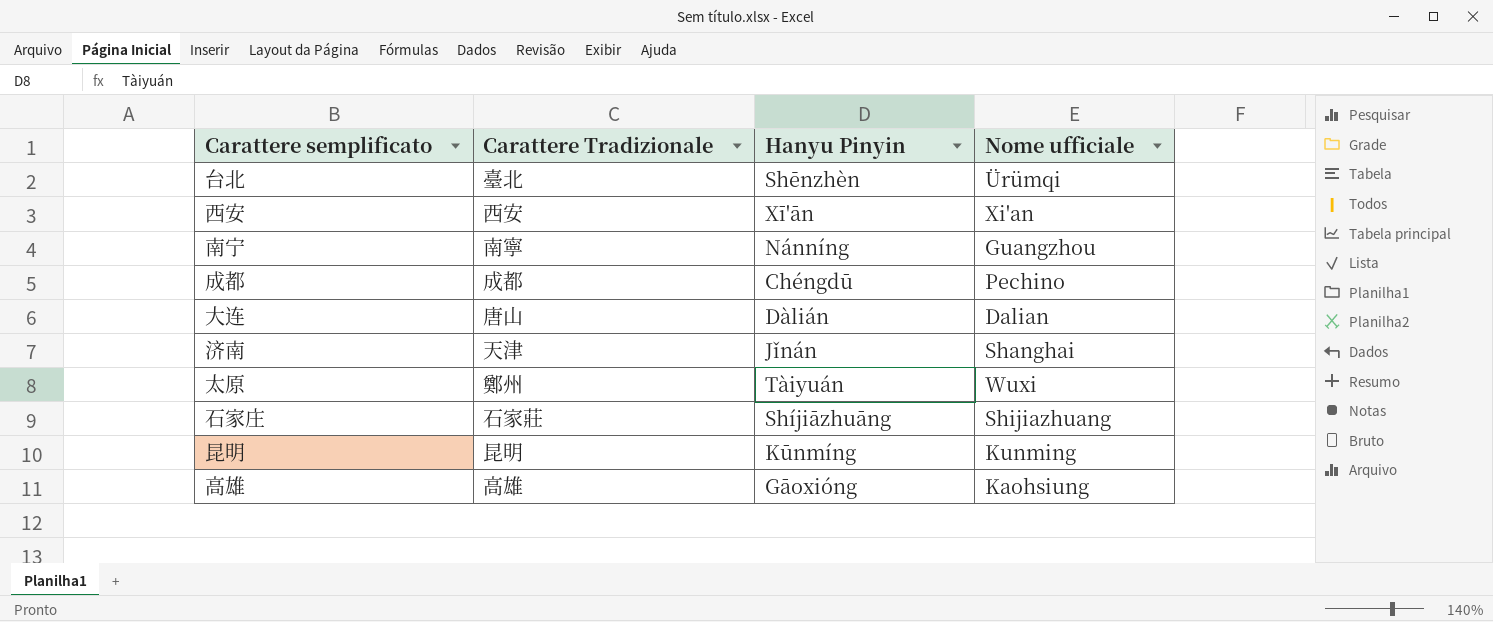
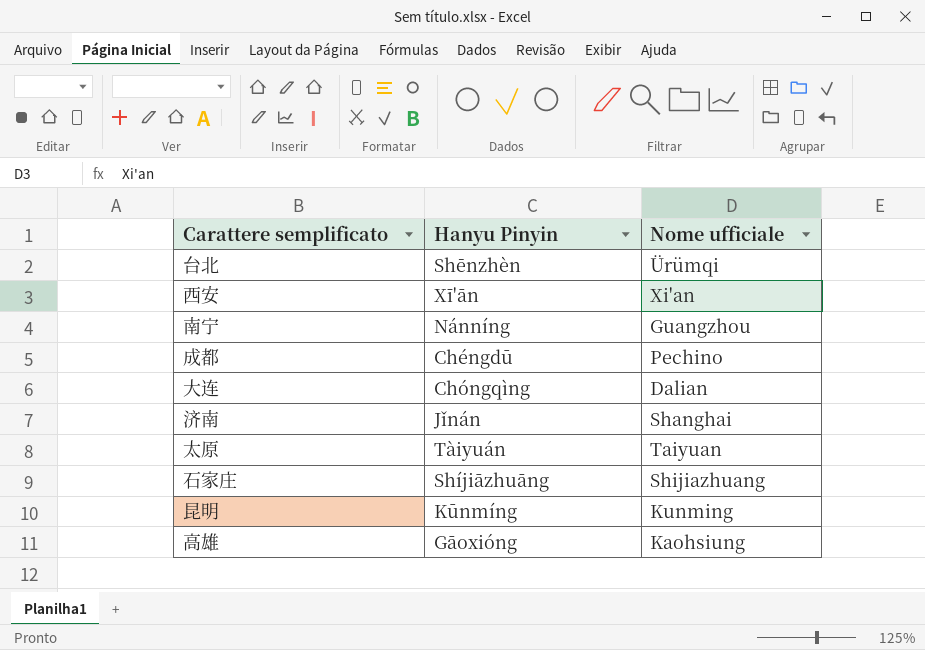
column Carattere Tradizionale | position: 2 -> none
大连 | Hanyu Pinyin: Dàlián -> Chóngqìng
太原 | Nome ufficiale: Wuxi -> Taiyuan

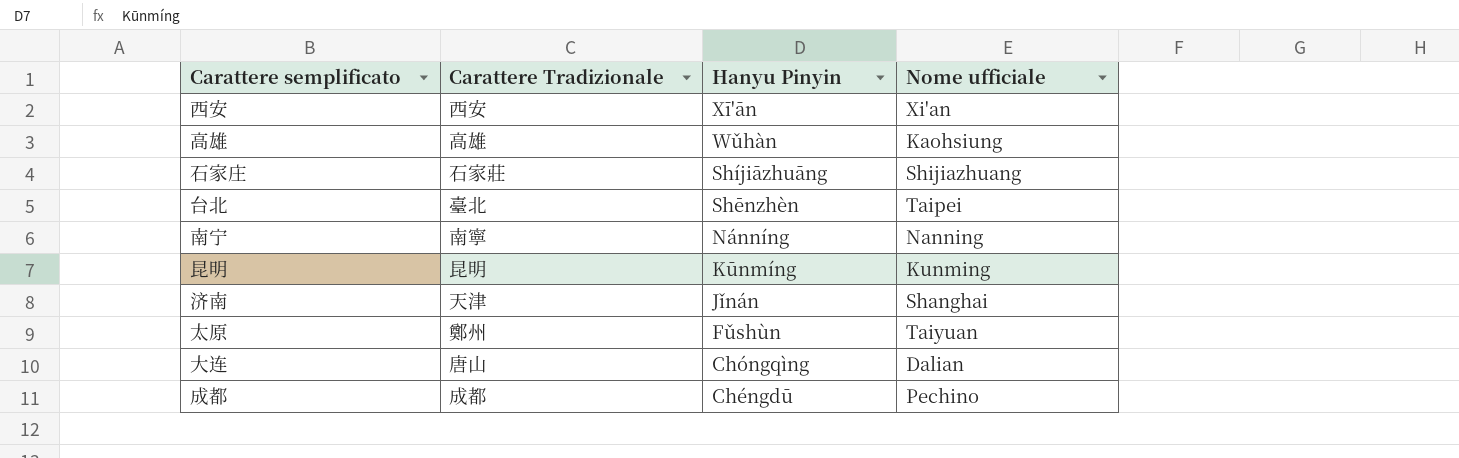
row order: none -> Hanyu Pinyin descending
column Carattere Tradizionale | position: none -> 2
高雄 | Hanyu Pinyin: Gāoxióng -> Wǔhàn
台北 | Nome ufficiale: Ürümqi -> Taipei
南宁 | Nome ufficiale: Guangzhou -> Nanning
太原 | Hanyu Pinyin: Tàiyuán -> Fǔshùn

